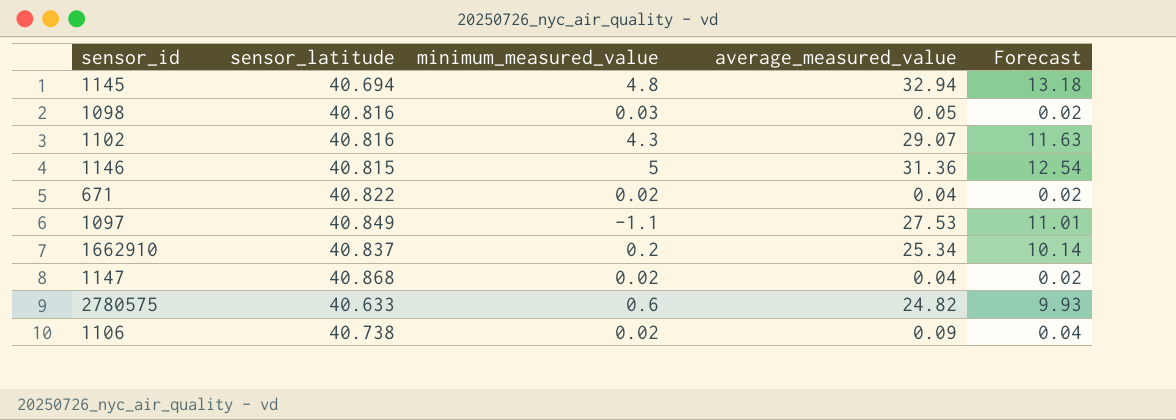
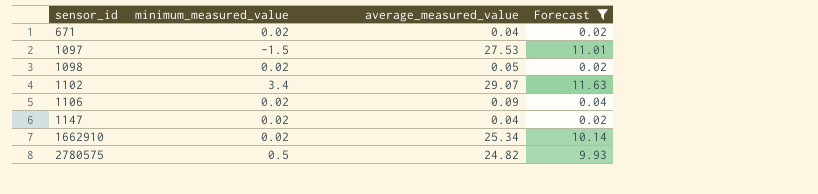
filter: none -> Forecast <= 11.63
row order: none -> sensor_id ascending
column sensor_latitude | position: 2 -> none
1097 | minimum_measured_value: -1.1 -> -1.5
1098 | minimum_measured_value: 0.03 -> 0.02
1102 | minimum_measured_value: 4.3 -> 3.4
1662910 | minimum_measured_value: 0.2 -> 0.02
2780575 | minimum_measured_value: 0.6 -> 0.5

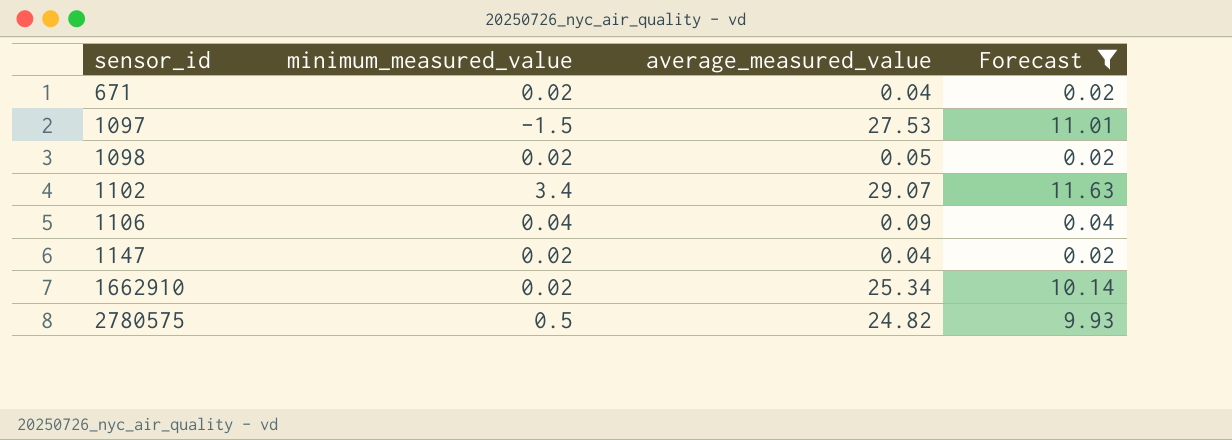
1106 | minimum_measured_value: 0.02 -> 0.04

